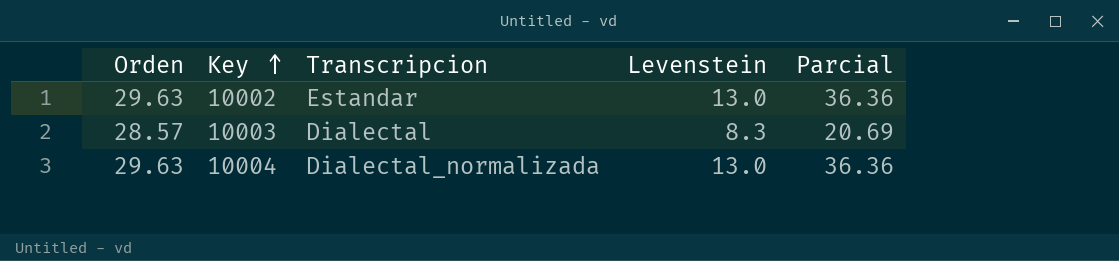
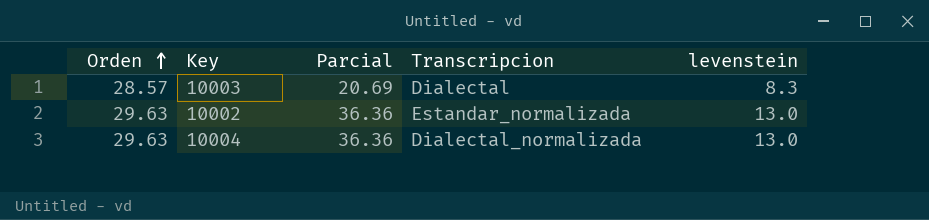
row order: Key ascending -> Orden ascending
column Parcial | position: 5 -> 3
column name: Levenstein -> levenstein
10002 | Transcripcion: Estandar -> Estandar_normalizada

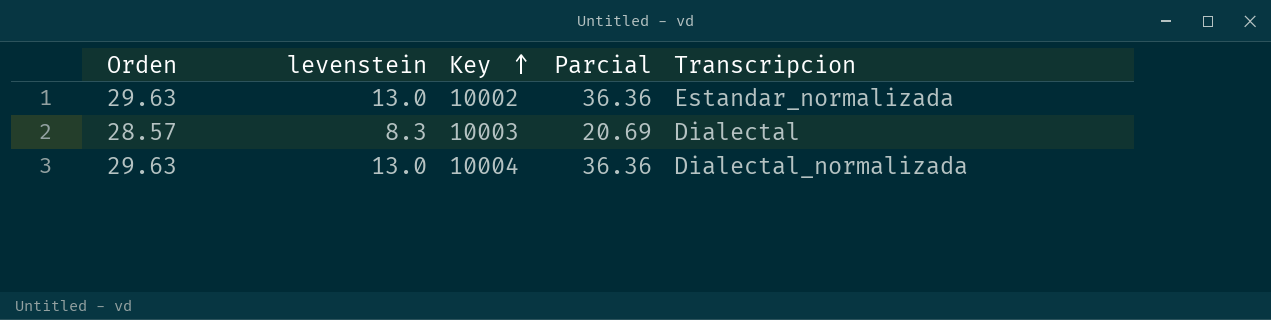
row order: Orden ascending -> Key ascending
column levenstein | position: 5 -> 2

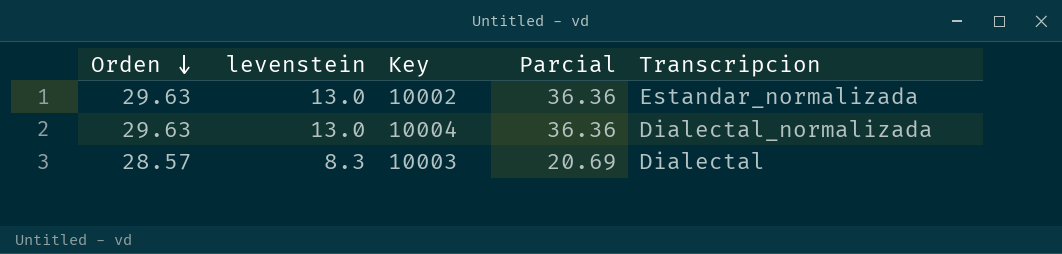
row order: Key ascending -> Orden descending

